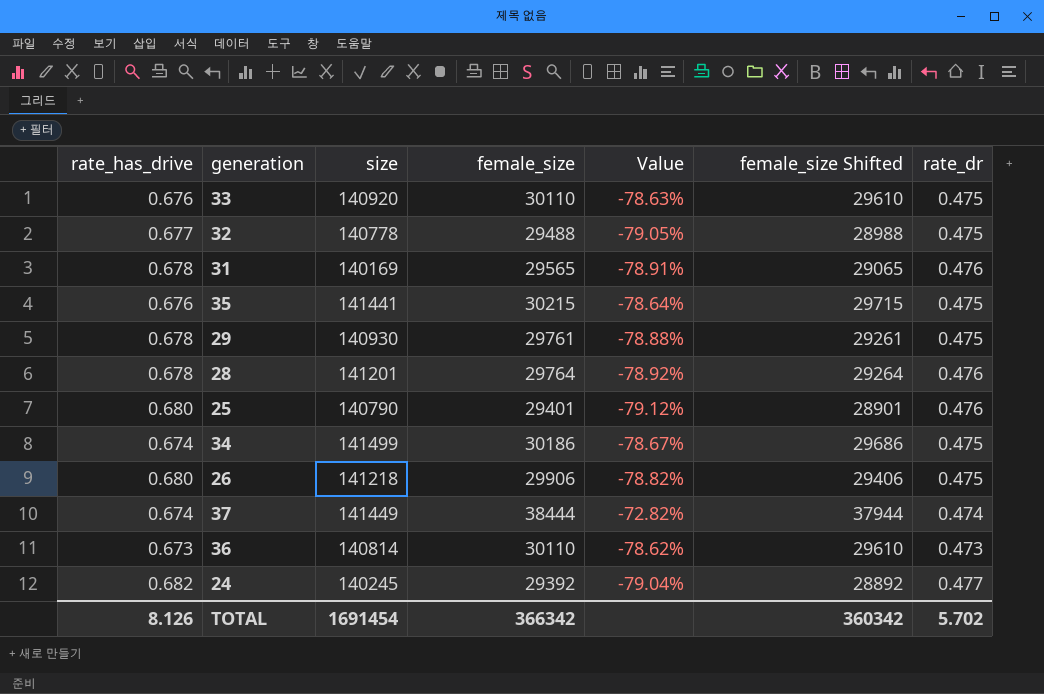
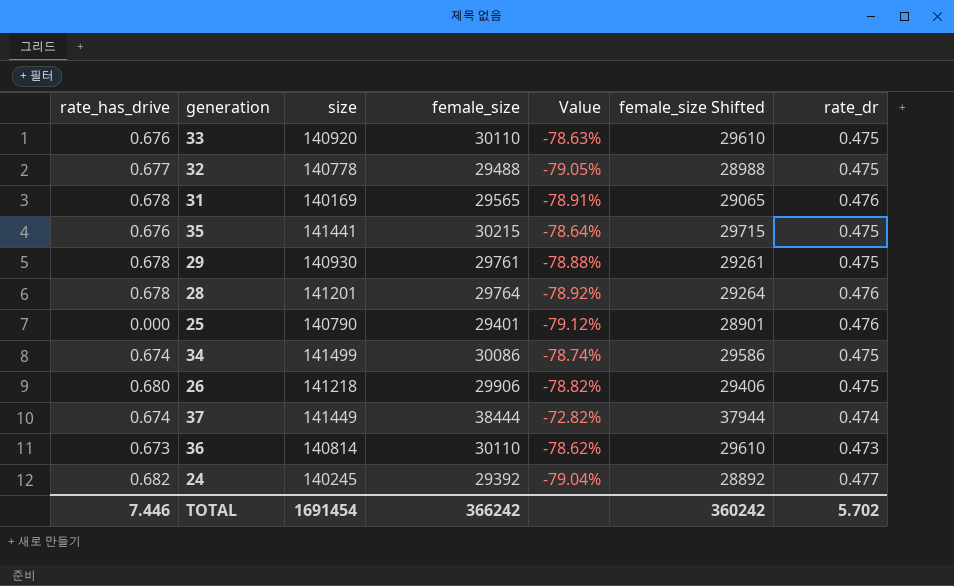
25 | rate_has_drive: 0.680 -> 0.000
34 | female_size: 30186 -> 30086
34 | Value: -78.67% -> -78.74%
34 | female_size Shifted: 29686 -> 29586
TOTAL | rate_has_drive: 8.126 -> 7.446
TOTAL | female_size: 366342 -> 366242
TOTAL | female_size Shifted: 360342 -> 360242

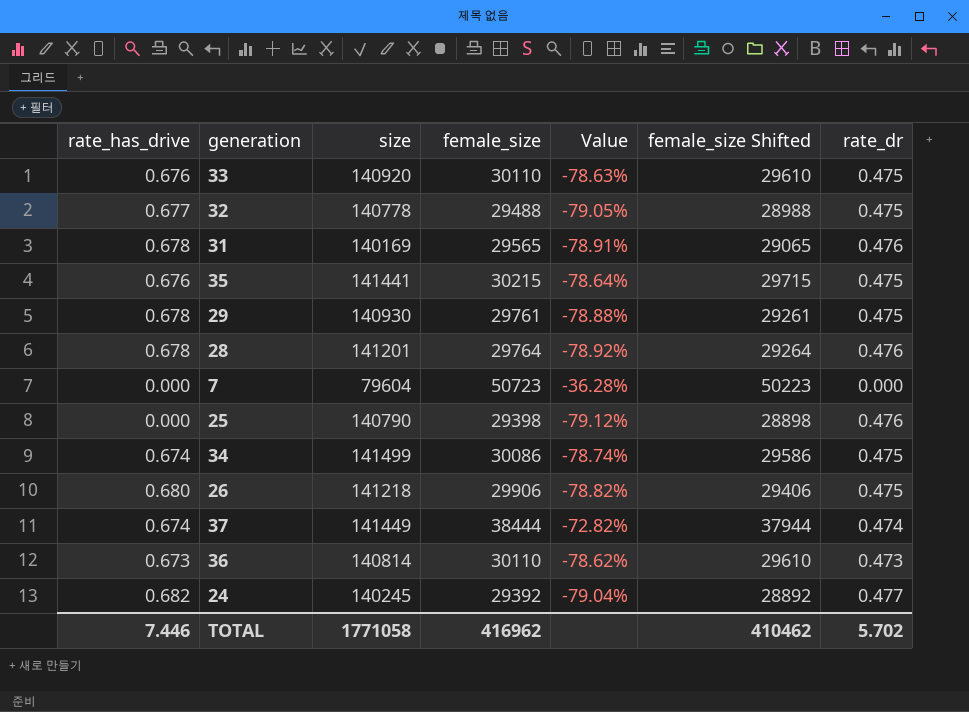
row 7: none -> 0.000 | 79604 | 50723 | -36.28% | 50223 | 0.000
25 | female_size: 29401 -> 29398
25 | female_size Shifted: 28901 -> 28898
TOTAL | size: 1691454 -> 1771058
TOTAL | female_size: 366242 -> 416962
TOTAL | female_size Shifted: 360242 -> 410462

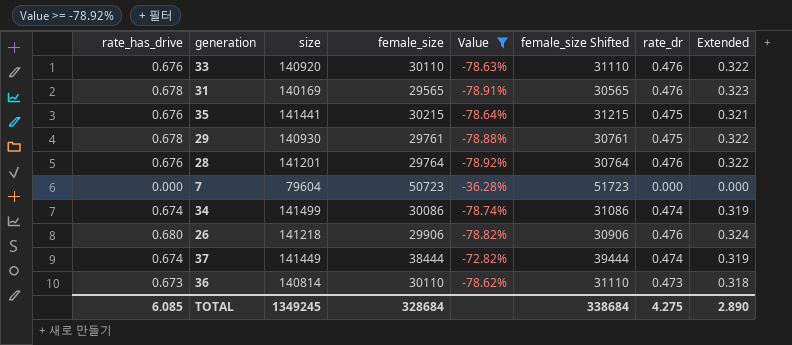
filter: none -> Value >= -78.92%
column female_size Shifted | formula: [female_size] - 500 -> [female_size] + 1000
column Extended | formula: none -> [rate_has_drive] * [rate_dr]
33 | rate_dr: 0.475 -> 0.476
28 | rate_has_drive: 0.678 -> 0.676
34 | rate_dr: 0.475 -> 0.474
26 | rate_dr: 0.475 -> 0.476
TOTAL | rate_has_drive: 7.446 -> 6.085
TOTAL | size: 1771058 -> 1349245
TOTAL | female_size: 416962 -> 328684
TOTAL | female_size Shifted: 410462 -> 338684
TOTAL | rate_dr: 5.702 -> 4.275

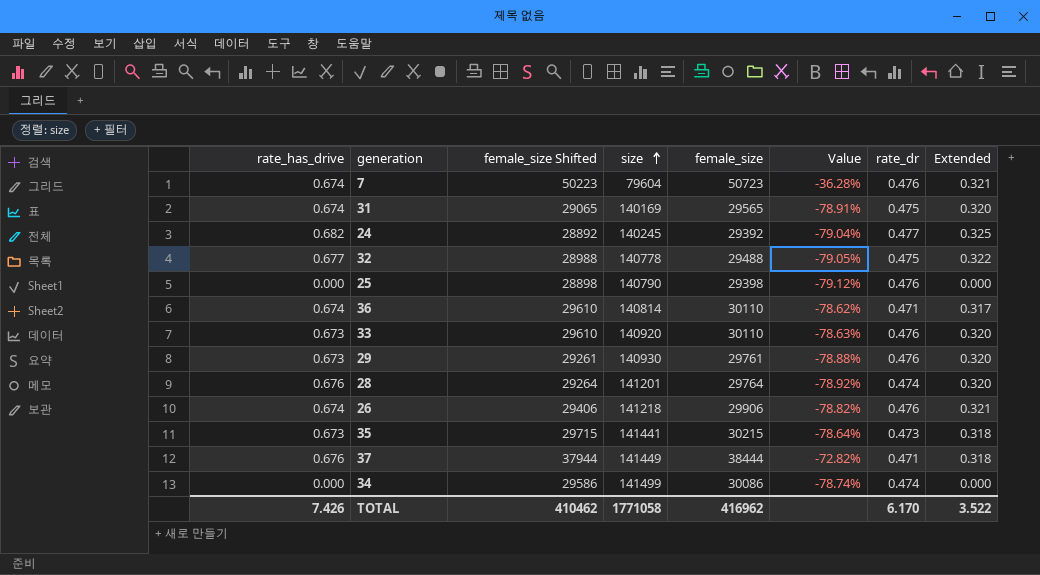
filter: Value >= -78.92% -> none
row order: none -> size ascending
column female_size Shifted | formula: [female_size] + 1000 -> [female_size] - 500
column female_size Shifted | position: 6 -> 3
7 | rate_has_drive: 0.000 -> 0.674
7 | rate_dr: 0.000 -> 0.476
7 | Extended: 0.000 -> 0.321
31 | rate_has_drive: 0.678 -> 0.674
31 | rate_dr: 0.476 -> 0.475
31 | Extended: 0.323 -> 0.320
36 | rate_has_drive: 0.673 -> 0.674
36 | rate_dr: 0.473 -> 0.471
36 | Extended: 0.318 -> 0.317
33 | rate_has_drive: 0.676 -> 0.673
33 | Extended: 0.322 -> 0.320
29 | rate_has_drive: 0.678 -> 0.673
29 | rate_dr: 0.475 -> 0.476
29 | Extended: 0.322 -> 0.320
28 | rate_dr: 0.476 -> 0.474
28 | Extended: 0.322 -> 0.320
26 | rate_has_drive: 0.680 -> 0.674
26 | Extended: 0.324 -> 0.321
35 | rate_has_drive: 0.676 -> 0.673
35 | rate_dr: 0.475 -> 0.473
35 | Extended: 0.321 -> 0.318
37 | rate_has_drive: 0.674 -> 0.676
37 | rate_dr: 0.474 -> 0.471
37 | Extended: 0.319 -> 0.318
34 | rate_has_drive: 0.674 -> 0.000
34 | Extended: 0.319 -> 0.000
TOTAL | rate_has_drive: 6.085 -> 7.426
TOTAL | female_size Shifted: 338684 -> 410462
TOTAL | size: 1349245 -> 1771058
TOTAL | female_size: 328684 -> 416962
TOTAL | rate_dr: 4.275 -> 6.170
TOTAL | Extended: 2.890 -> 3.522

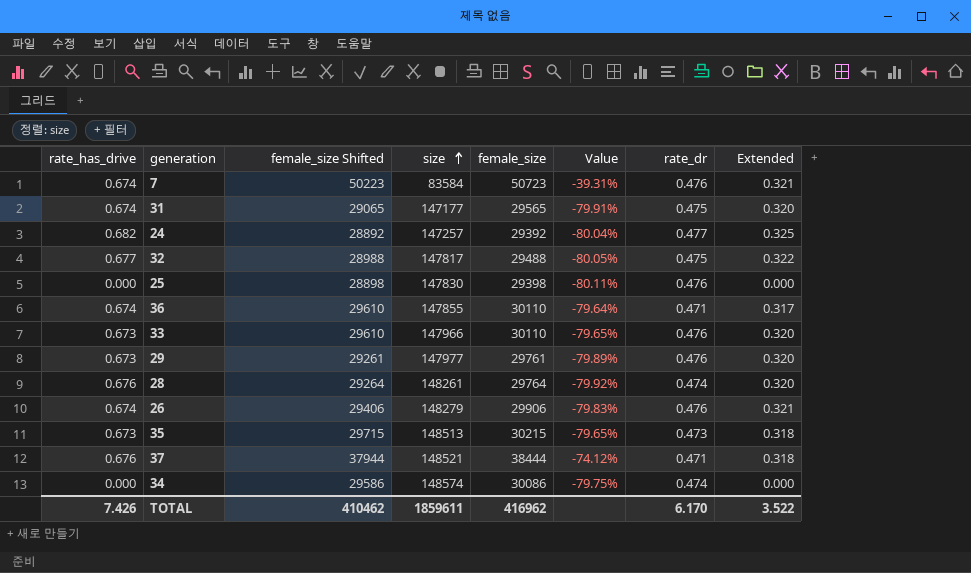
7 | size: 79604 -> 83584
7 | Value: -36.28% -> -39.31%
31 | size: 140169 -> 147177
31 | Value: -78.91% -> -79.91%
24 | size: 140245 -> 147257
24 | Value: -79.04% -> -80.04%
32 | size: 140778 -> 147817
32 | Value: -79.05% -> -80.05%
25 | size: 140790 -> 147830
25 | Value: -79.12% -> -80.11%
36 | size: 140814 -> 147855
36 | Value: -78.62% -> -79.64%
33 | size: 140920 -> 147966
33 | Value: -78.63% -> -79.65%
29 | size: 140930 -> 147977
29 | Value: -78.88% -> -79.89%
28 | size: 141201 -> 148261
28 | Value: -78.92% -> -79.92%
26 | size: 141218 -> 148279
26 | Value: -78.82% -> -79.83%
35 | size: 141441 -> 148513
35 | Value: -78.64% -> -79.65%
37 | size: 141449 -> 148521
37 | Value: -72.82% -> -74.12%
34 | size: 141499 -> 148574
34 | Value: -78.74% -> -79.75%
TOTAL | size: 1771058 -> 1859611

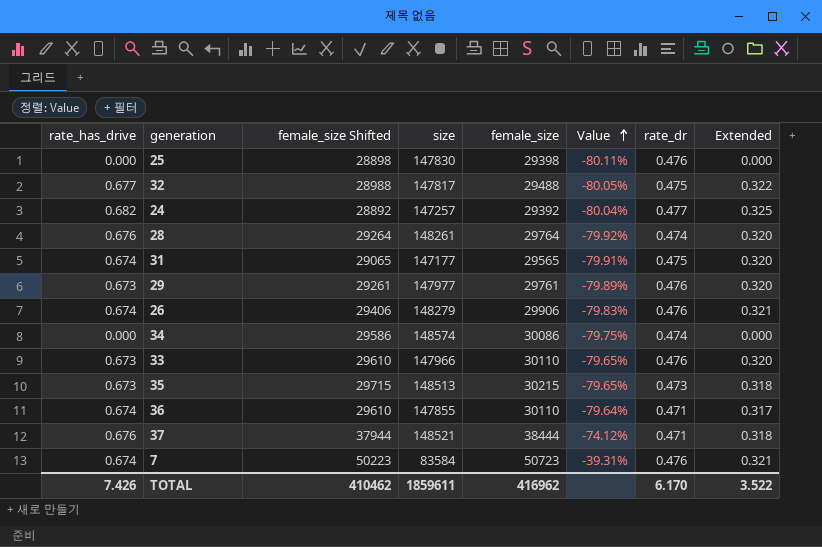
row order: size ascending -> Value ascending

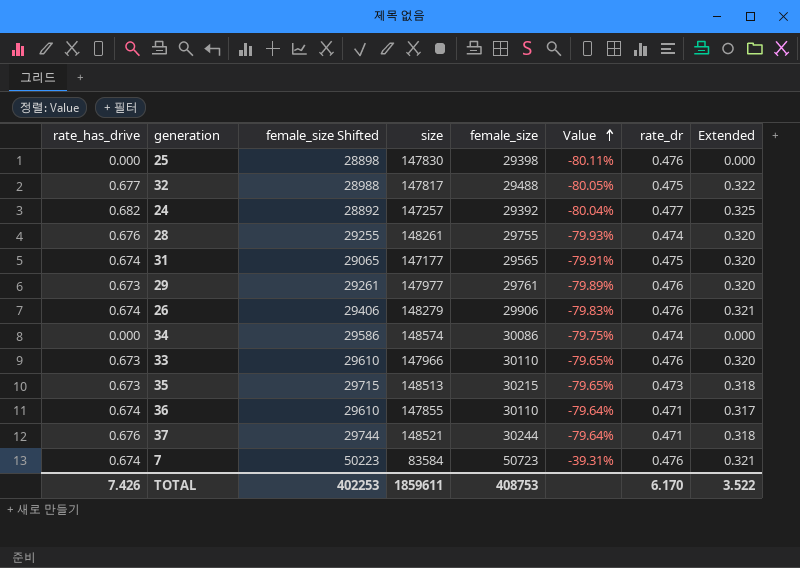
28 | female_size Shifted: 29264 -> 29255
28 | female_size: 29764 -> 29755
28 | Value: -79.92% -> -79.93%
37 | female_size Shifted: 37944 -> 29744
37 | female_size: 38444 -> 30244
37 | Value: -74.12% -> -79.64%
TOTAL | female_size Shifted: 410462 -> 402253
TOTAL | female_size: 416962 -> 408753

